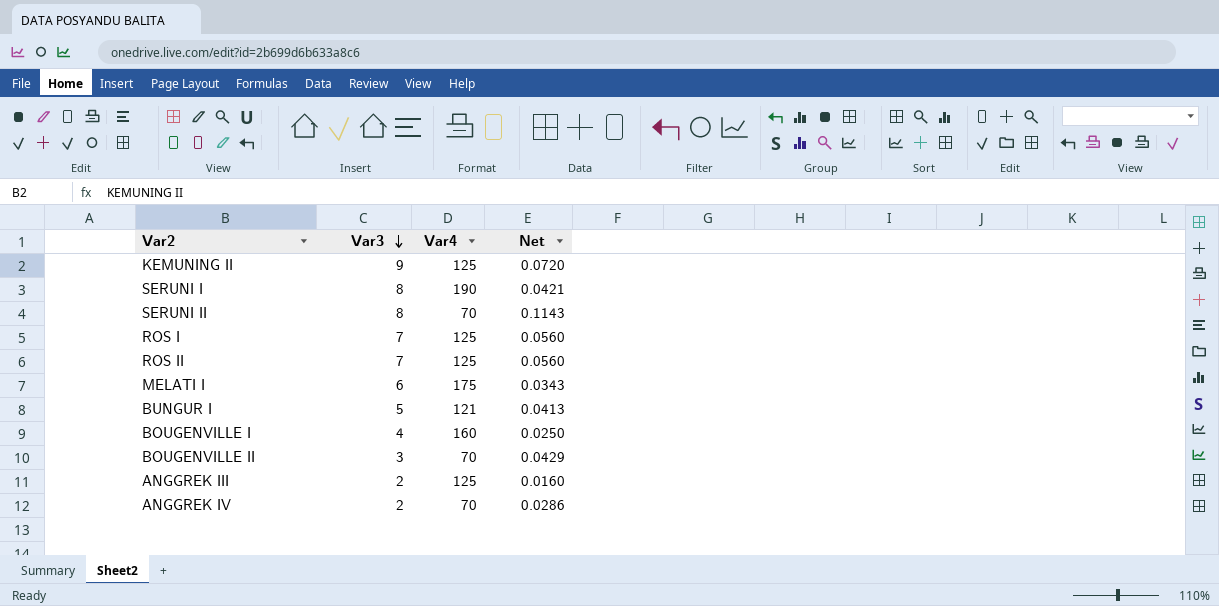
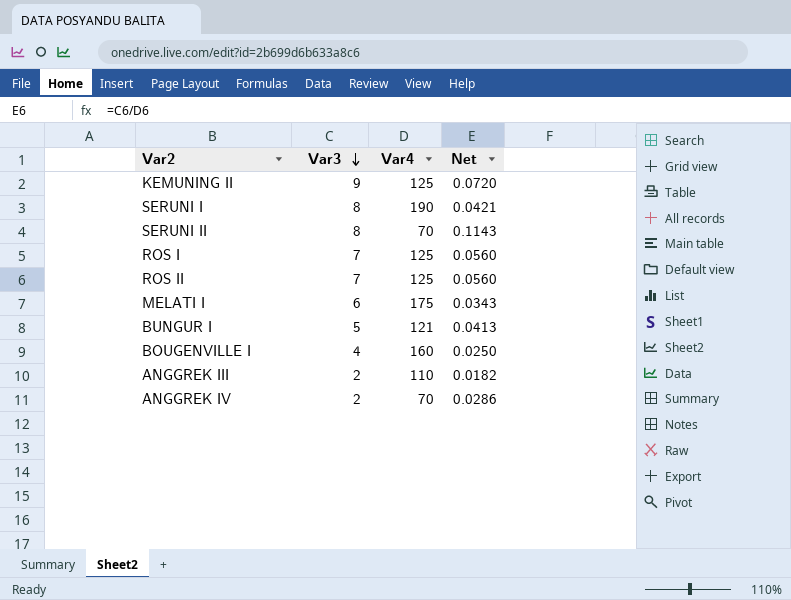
row BOUGENVILLE II: 3 | 70 | 0.0429 -> none
ANGGREK III | Var4: 125 -> 110
ANGGREK III | Net: 0.0160 -> 0.0182

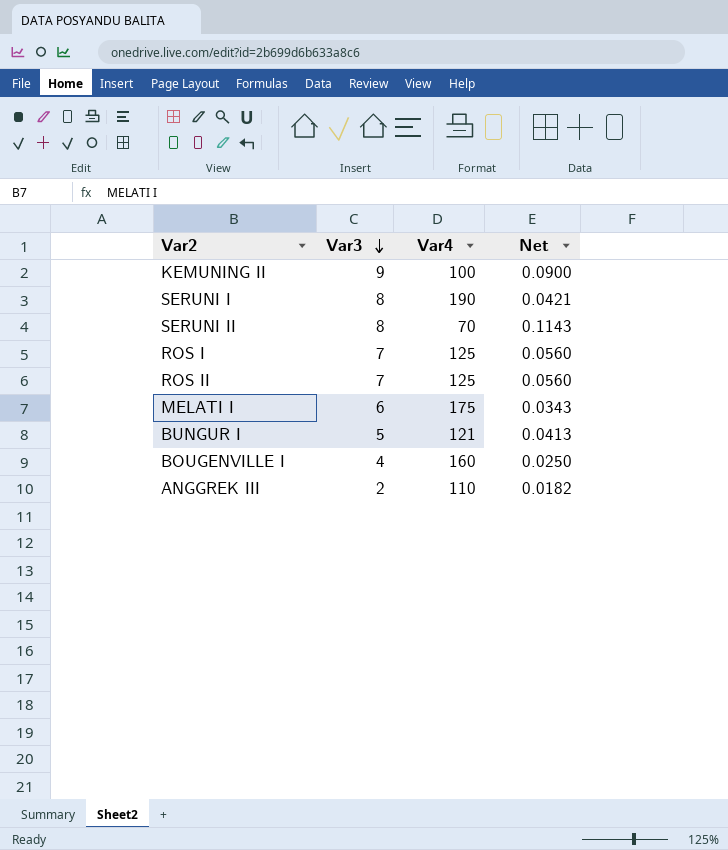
row ANGGREK IV: 2 | 70 | 0.0286 -> none
KEMUNING II | Var4: 125 -> 100
KEMUNING II | Net: 0.0720 -> 0.0900

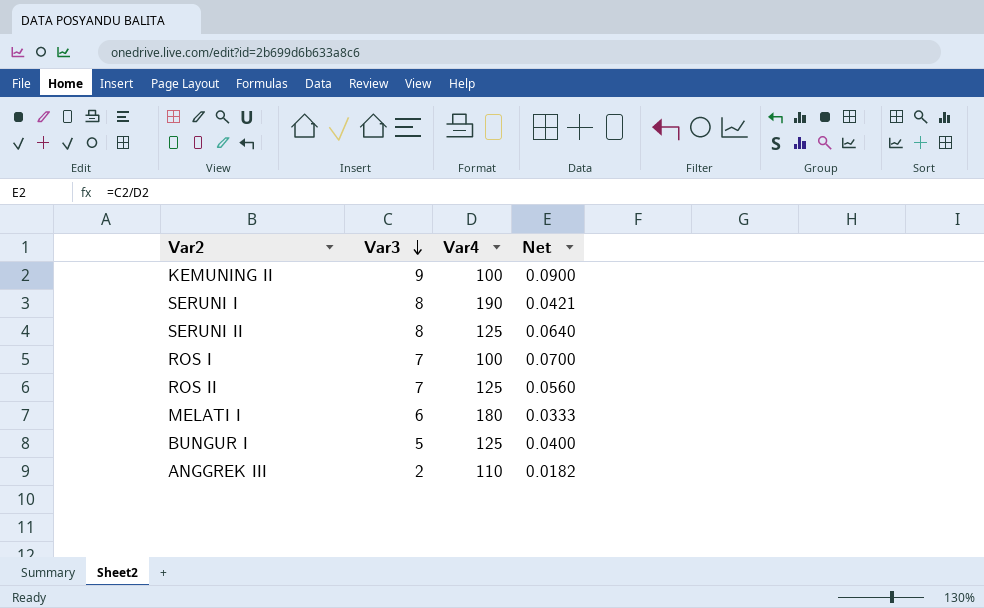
row BOUGENVILLE I: 4 | 160 | 0.0250 -> none
SERUNI II | Var4: 70 -> 125
SERUNI II | Net: 0.1143 -> 0.0640
ROS I | Var4: 125 -> 100
ROS I | Net: 0.0560 -> 0.0700
MELATI I | Var4: 175 -> 180
MELATI I | Net: 0.0343 -> 0.0333
BUNGUR I | Var4: 121 -> 125
BUNGUR I | Net: 0.0413 -> 0.0400

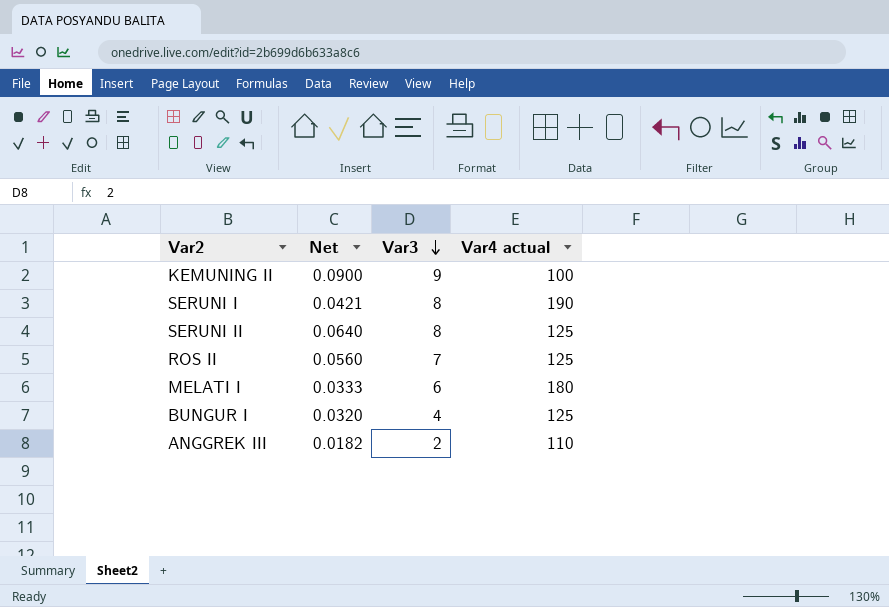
column Net | position: 4 -> 2
column name: Var4 -> Var4 actual
row ROS I: 7 | 100 | 0.0700 -> none
BUNGUR I | Net: 0.0400 -> 0.0320
BUNGUR I | Var3: 5 -> 4

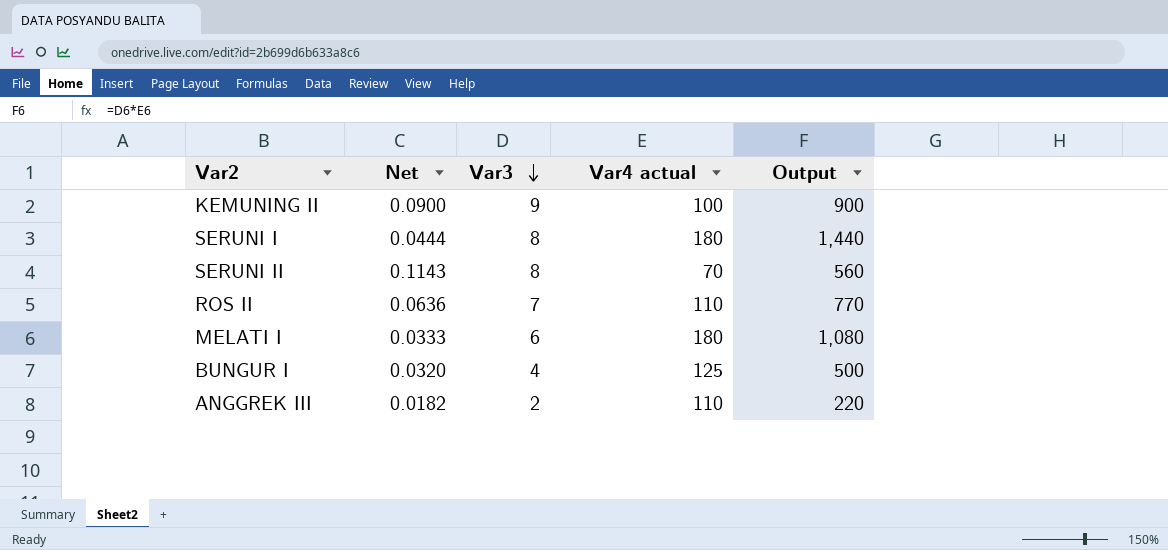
column Output | formula: none -> [Var3] * [Var4 actual]
SERUNI I | Net: 0.0421 -> 0.0444
SERUNI I | Var4 actual: 190 -> 180
SERUNI II | Net: 0.0640 -> 0.1143
SERUNI II | Var4 actual: 125 -> 70
ROS II | Net: 0.0560 -> 0.0636
ROS II | Var4 actual: 125 -> 110

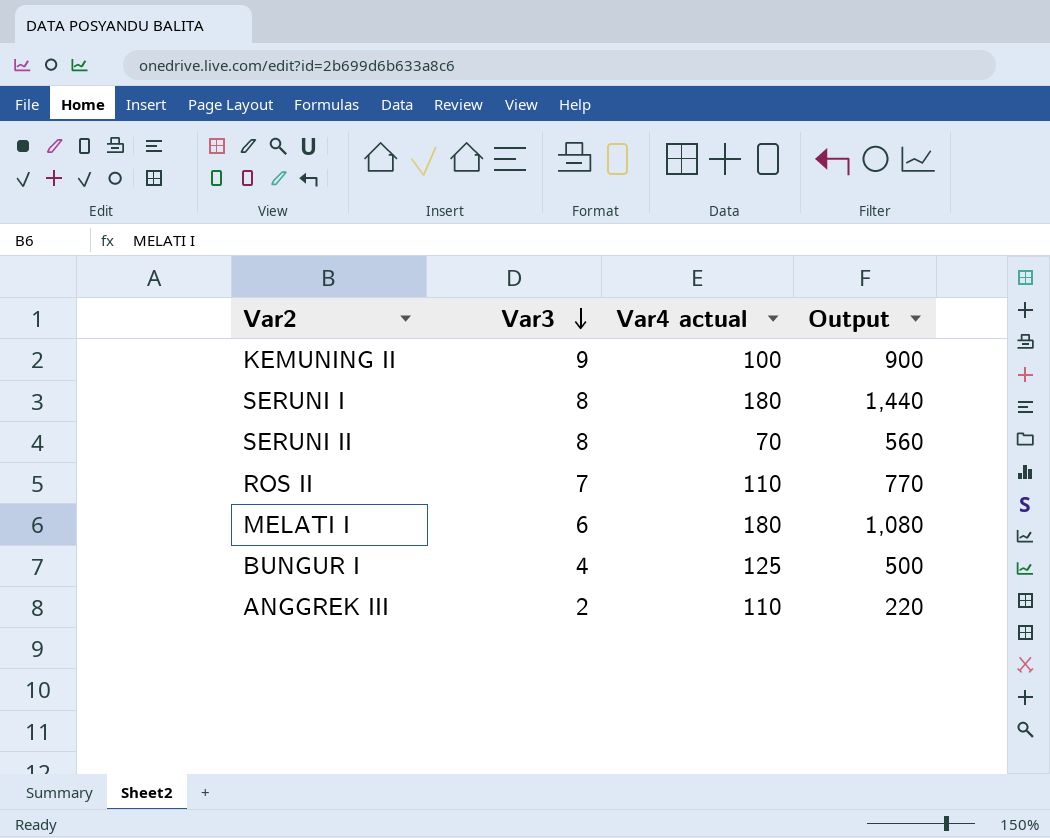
column Net | formula: [Var3] / [Var4 actual] -> none

